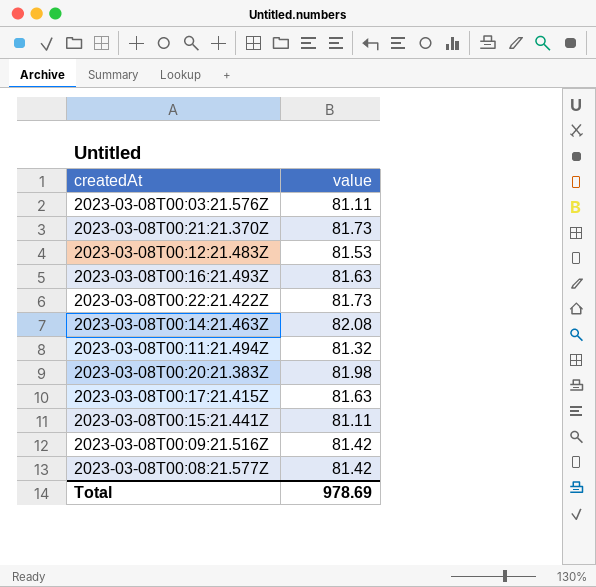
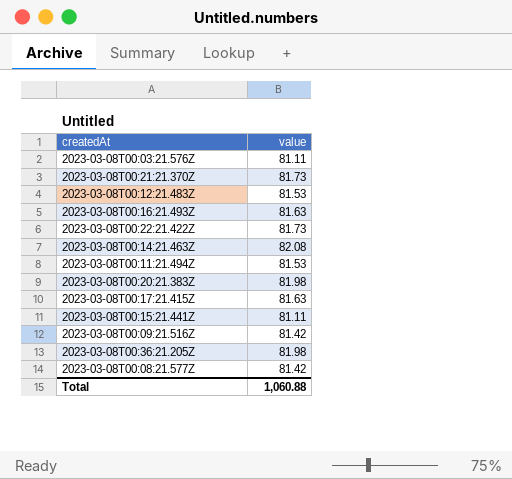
2023-03-08T00:11:21.494Z | value: 81.32 -> 81.53
row 2023-03-08T00:36:21.205Z: none -> 81.98
Total | value: 978.69 -> 1,060.88

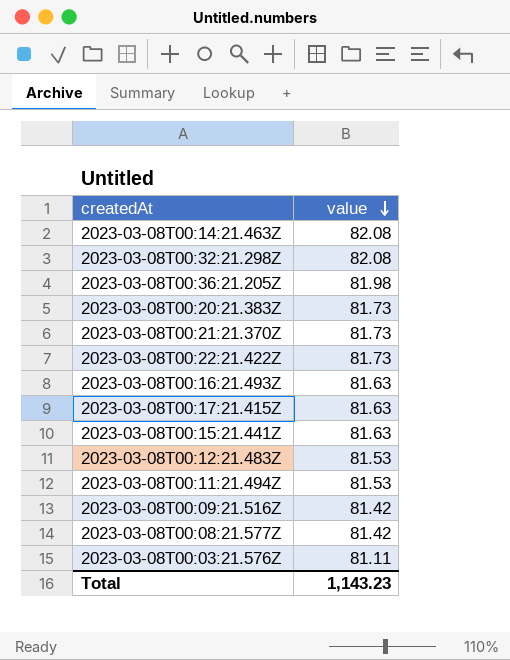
row order: none -> value descending
row 2023-03-08T00:32:21.298Z: none -> 82.08
2023-03-08T00:20:21.383Z | value: 81.98 -> 81.73
2023-03-08T00:15:21.441Z | value: 81.11 -> 81.63
Total | value: 1,060.88 -> 1,143.23

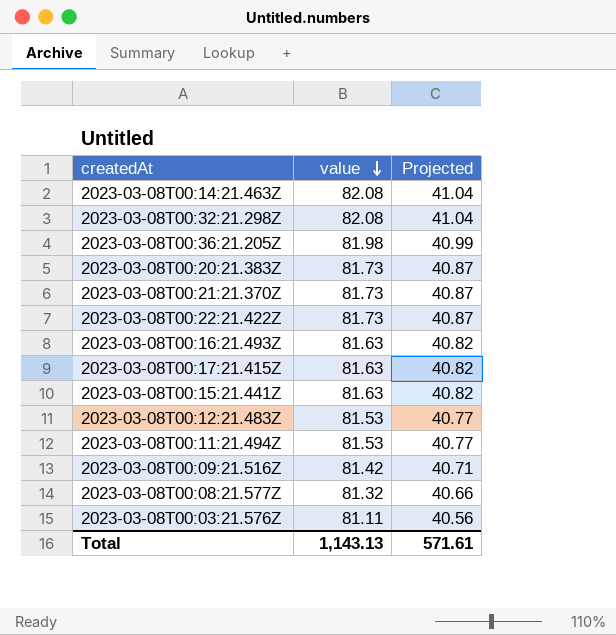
column Projected | formula: none -> [value] * 0.5
2023-03-08T00:08:21.577Z | value: 81.42 -> 81.32
Total | value: 1,143.23 -> 1,143.13

